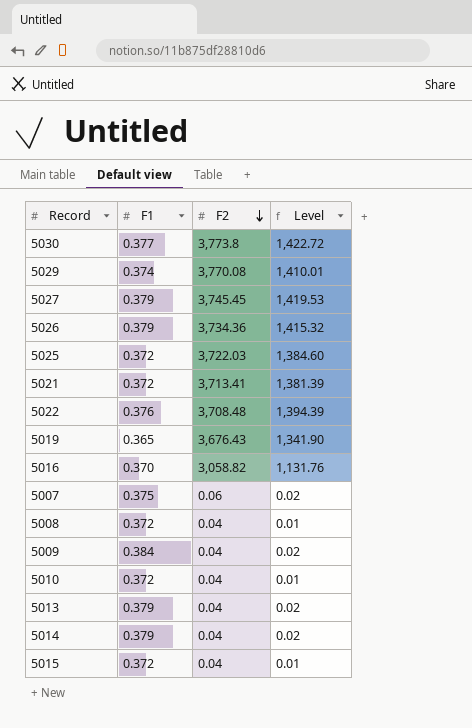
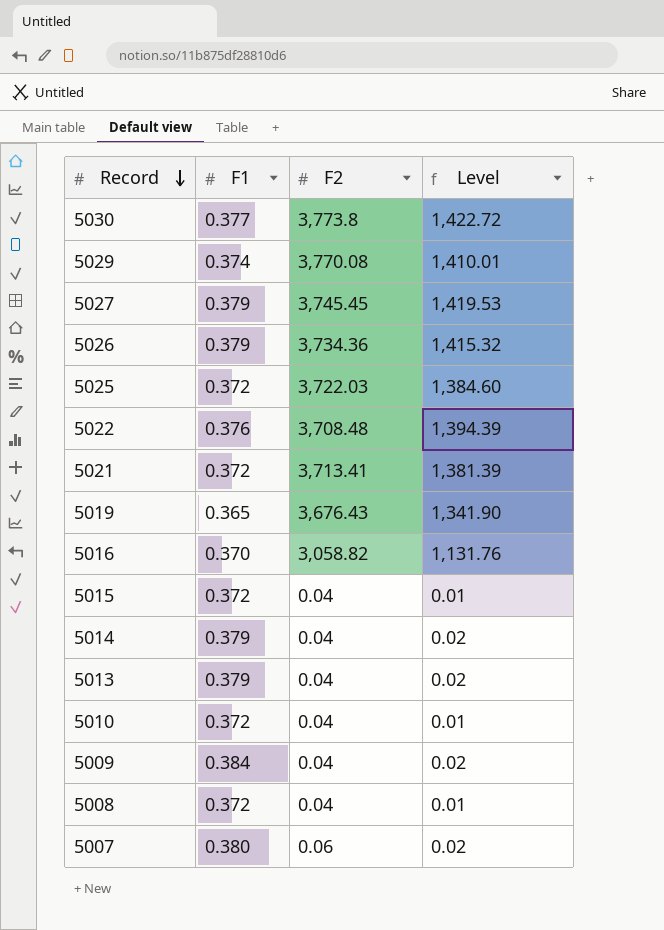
row order: F2 descending -> Record descending
5007 | F1: 0.375 -> 0.380

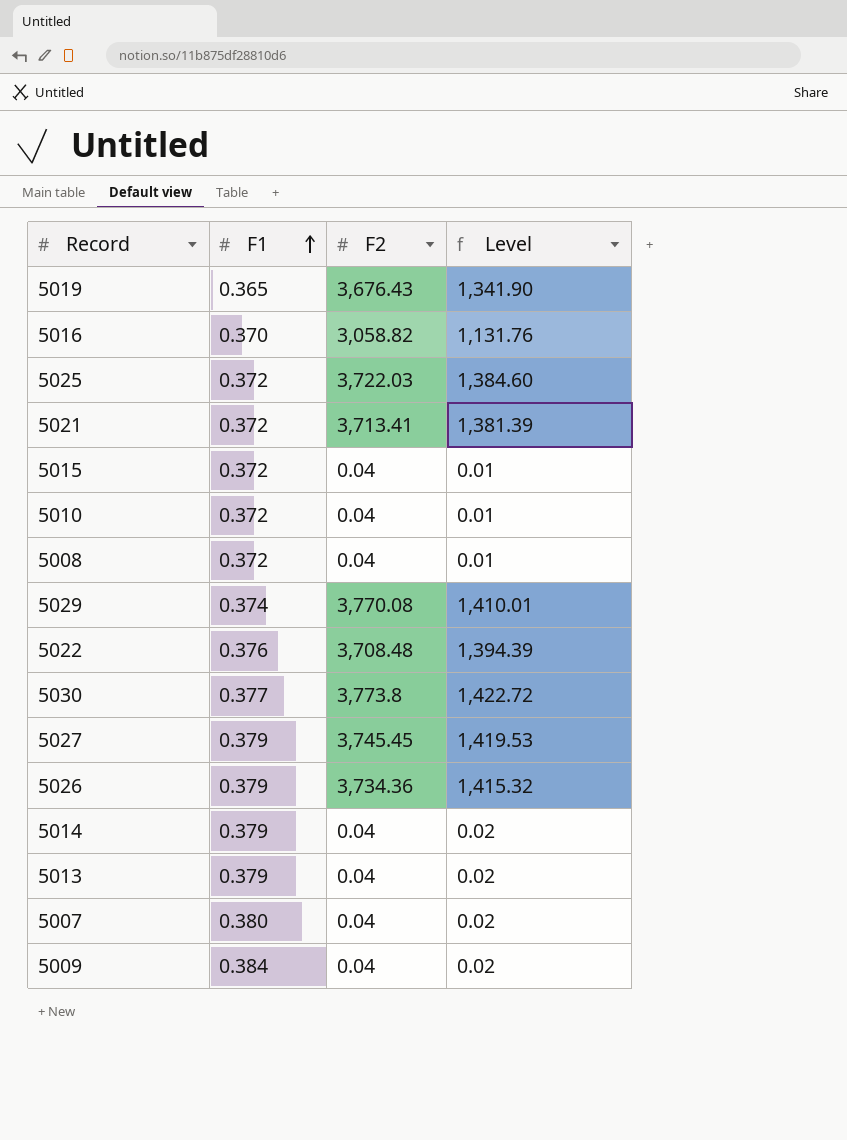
row order: Record descending -> F1 ascending
5007 | F2: 0.06 -> 0.04

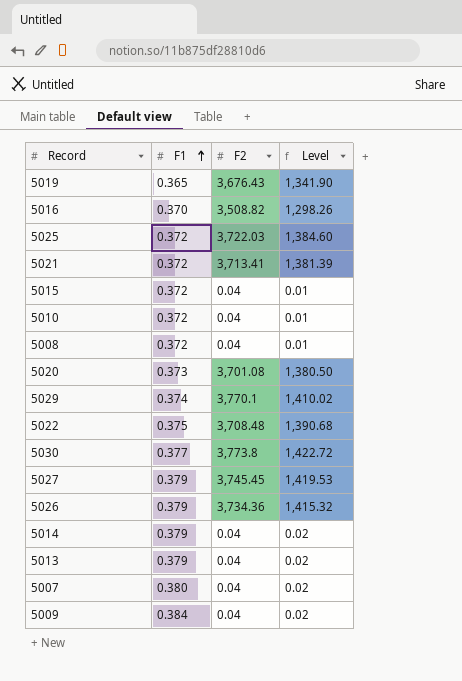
5016 | F2: 3,058.82 -> 3,508.82
5016 | Level: 1,131.76 -> 1,298.26
row 5020: none -> 0.373 | 3,701.08 | 1,380.50
5029 | F2: 3,770.08 -> 3,770.1
5029 | Level: 1,410.01 -> 1,410.02
5022 | F1: 0.376 -> 0.375
5022 | Level: 1,394.39 -> 1,390.68

